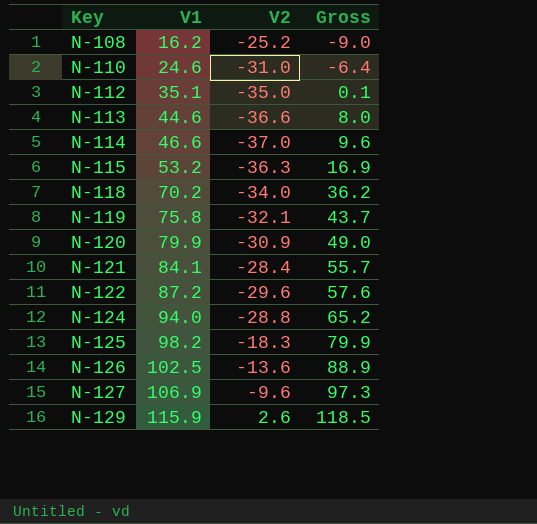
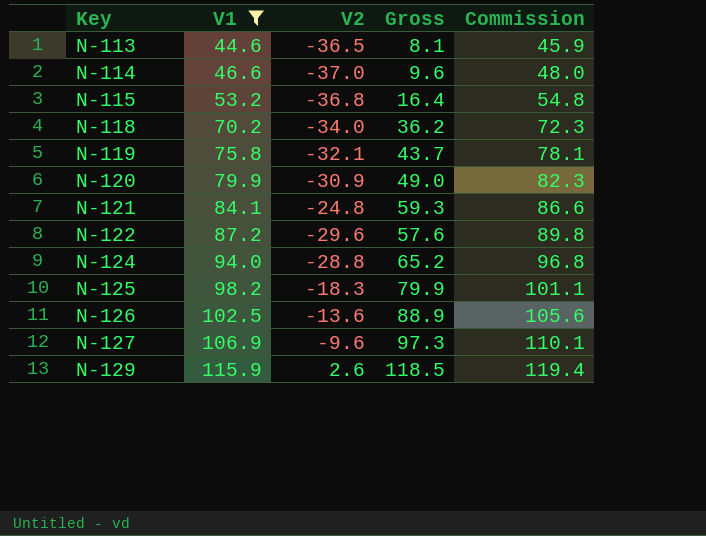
filter: none -> V1 >= 44.6
column Commission | formula: none -> [V1] * 1.03
N-113 | V2: -36.6 -> -36.5
N-113 | Gross: 8.0 -> 8.1
N-115 | V2: -36.3 -> -36.8
N-115 | Gross: 16.9 -> 16.4
N-121 | V2: -28.4 -> -24.8
N-121 | Gross: 55.7 -> 59.3

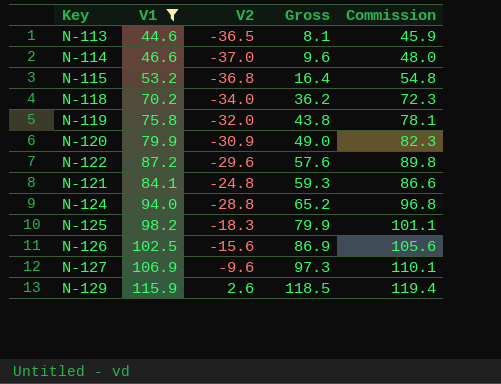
row order: Key ascending -> Gross ascending
N-119 | V2: -32.1 -> -32.0
N-119 | Gross: 43.7 -> 43.8
N-126 | V2: -13.6 -> -15.6
N-126 | Gross: 88.9 -> 86.9

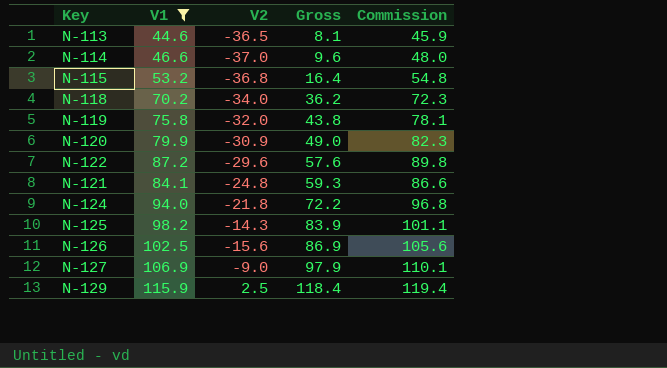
N-124 | V2: -28.8 -> -21.8
N-124 | Gross: 65.2 -> 72.2
N-125 | V2: -18.3 -> -14.3
N-125 | Gross: 79.9 -> 83.9
N-127 | V2: -9.6 -> -9.0
N-127 | Gross: 97.3 -> 97.9
N-129 | V2: 2.6 -> 2.5
N-129 | Gross: 118.5 -> 118.4

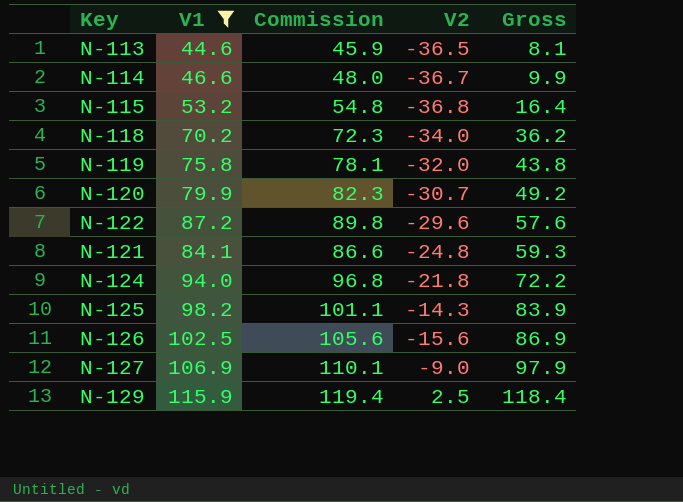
column Commission | position: 5 -> 3
N-114 | V2: -37.0 -> -36.7
N-114 | Gross: 9.6 -> 9.9
N-120 | V2: -30.9 -> -30.7
N-120 | Gross: 49.0 -> 49.2

